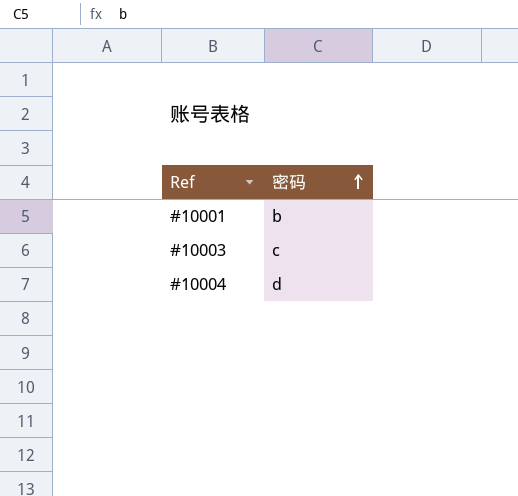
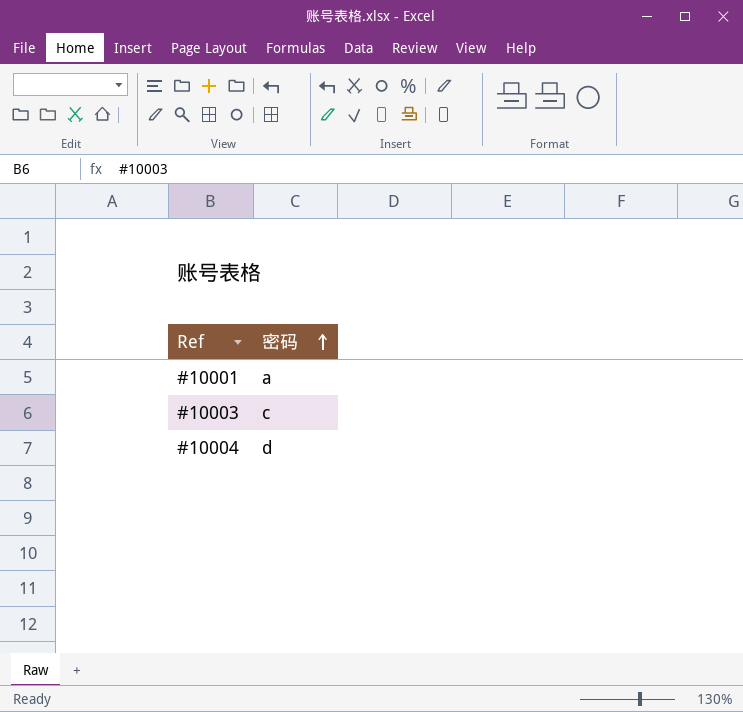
#10001 | 密码: b -> a

